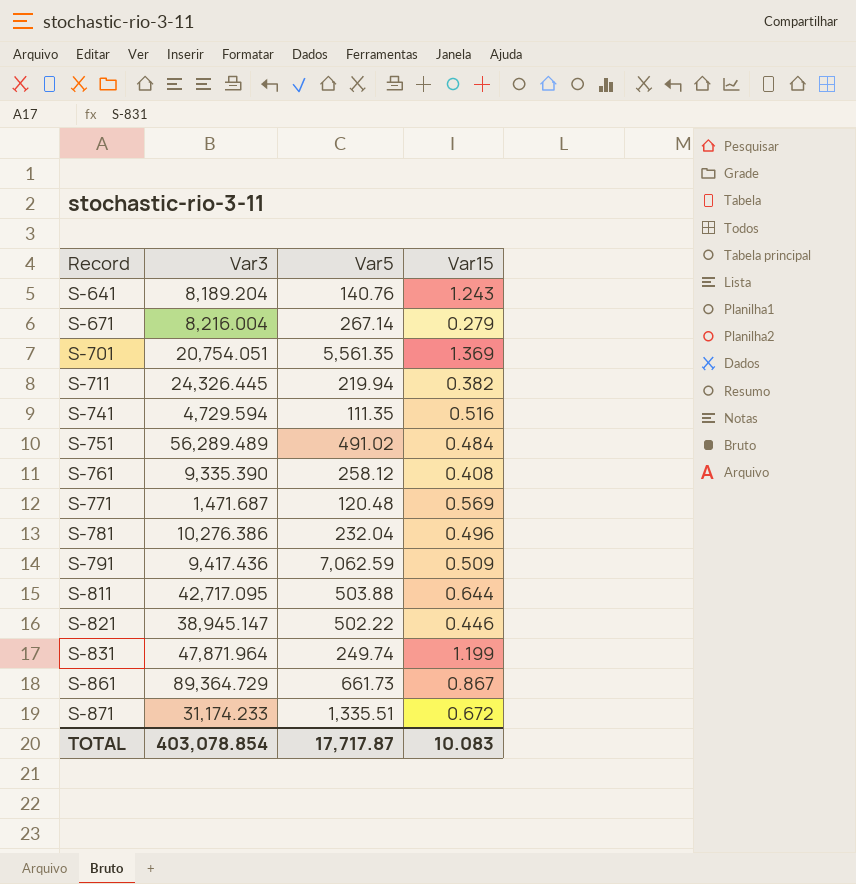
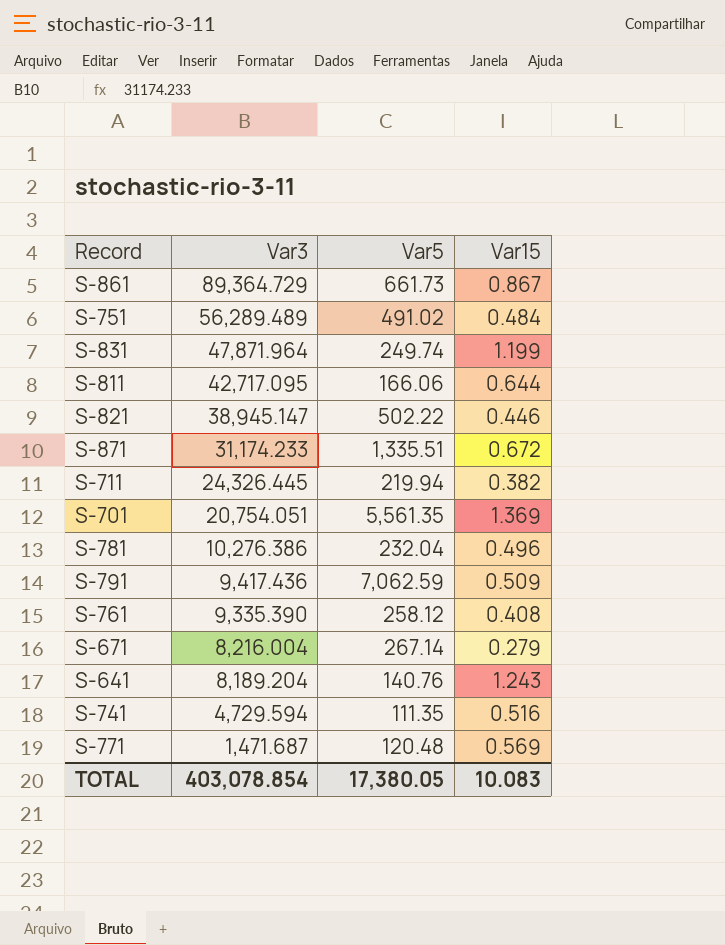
row order: Record ascending -> Var3 descending
S-811 | Var5: 503.88 -> 166.06
TOTAL | Var5: 17,717.87 -> 17,380.05

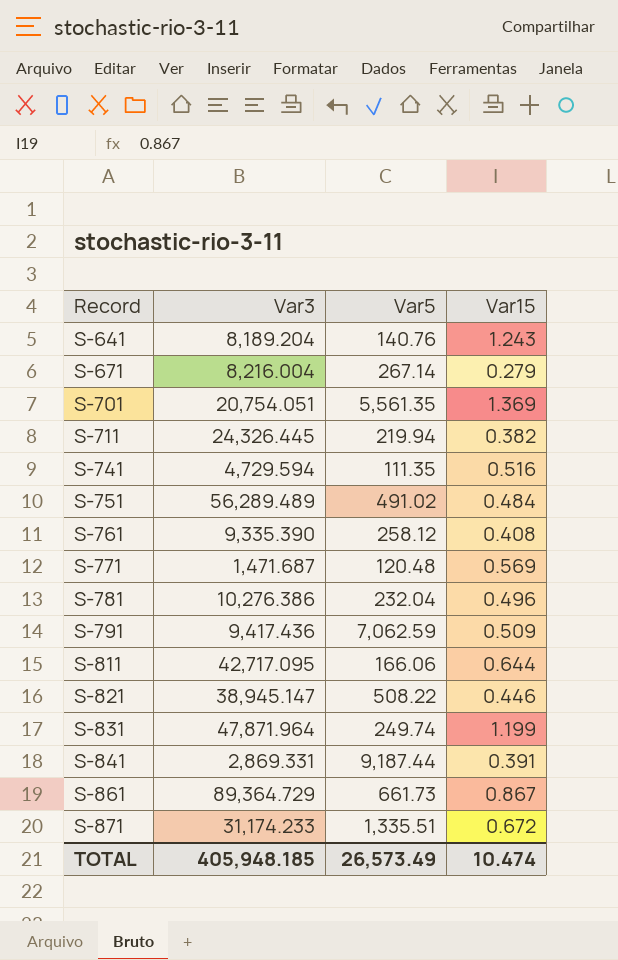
row order: Var3 descending -> Record ascending
S-821 | Var5: 502.22 -> 508.22
row S-841: none -> 2,869.331 | 9,187.44 | 0.391
TOTAL | Var3: 403,078.854 -> 405,948.185
TOTAL | Var5: 17,380.05 -> 26,573.49
TOTAL | Var15: 10.083 -> 10.474

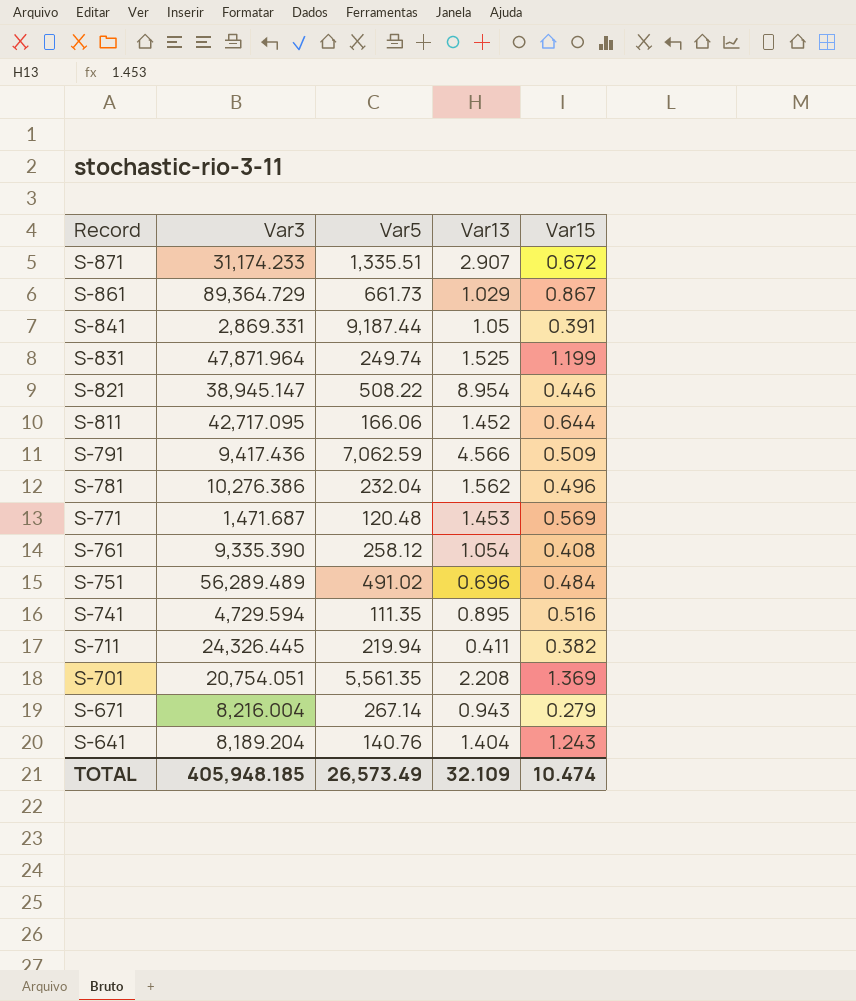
row order: Record ascending -> Record descending
column Var13 | position: none -> 4

